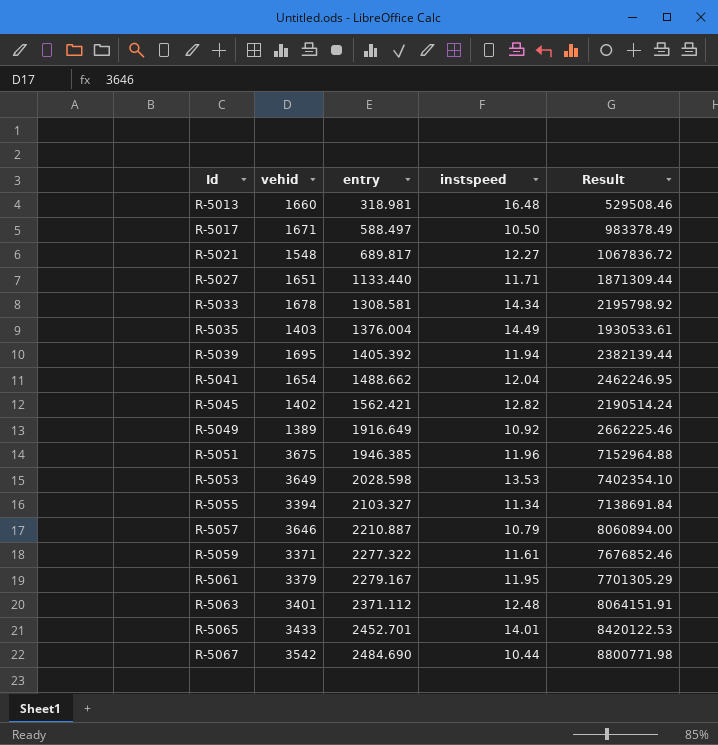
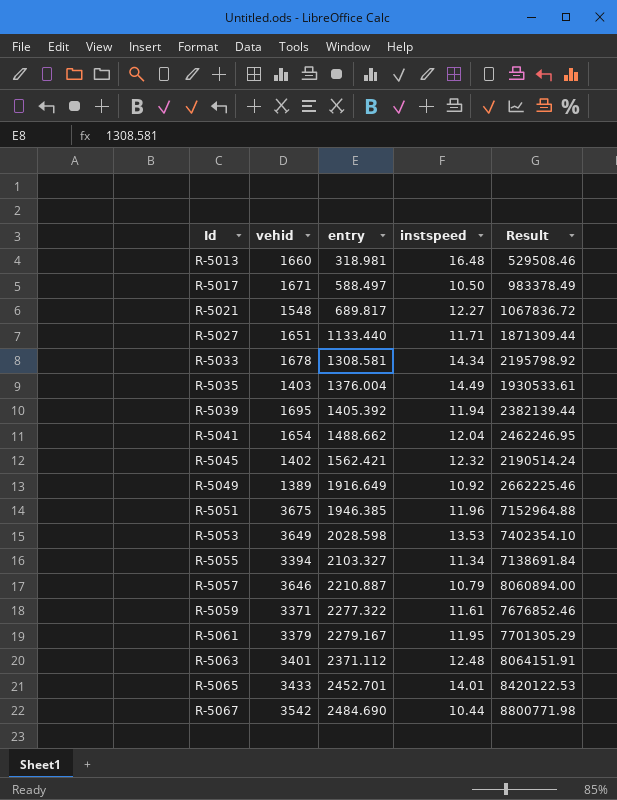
R-5045 | instspeed: 12.82 -> 12.32

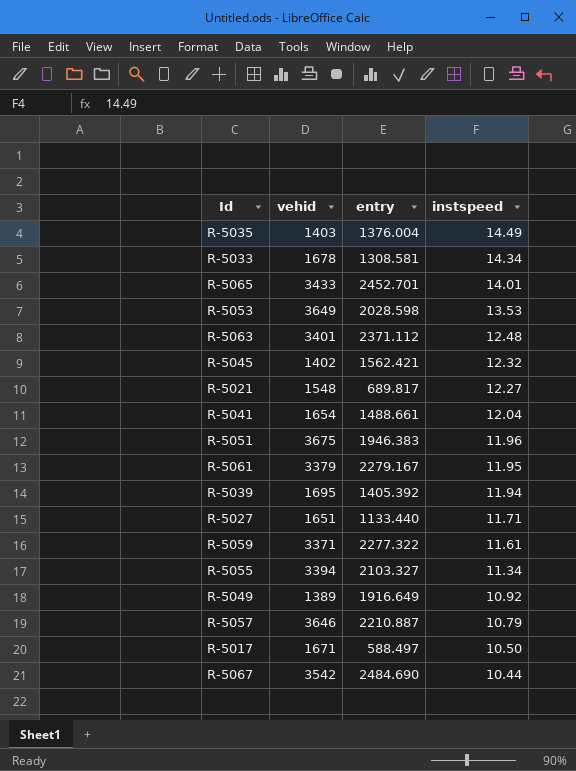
row order: Id ascending -> instspeed descending
column Result | formula: [vehid] * [entry] -> none
row R-5013: 1660 | 318.981 | 16.48 | 529508.46 -> none
R-5041 | entry: 1488.662 -> 1488.661
R-5051 | entry: 1946.385 -> 1946.383

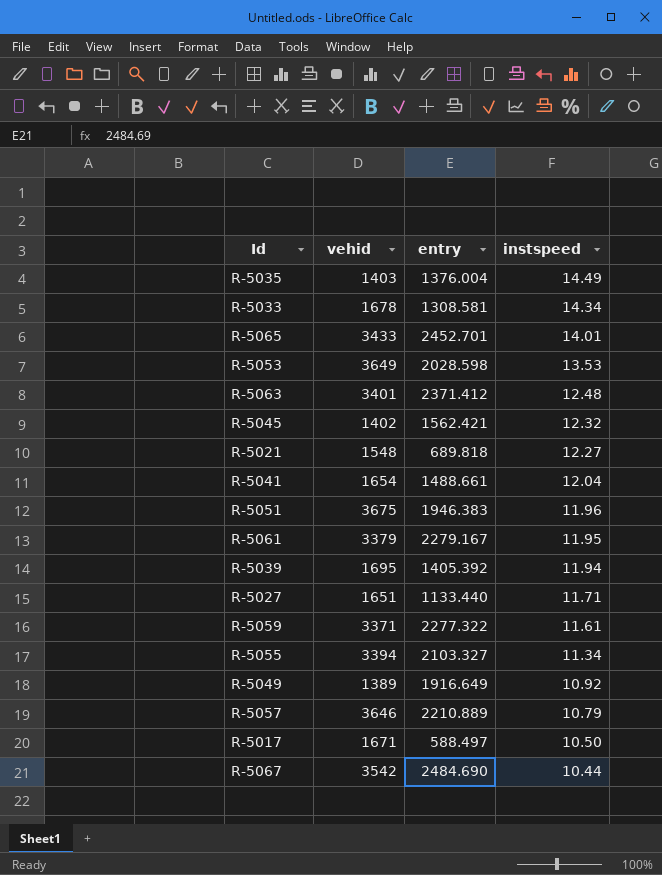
R-5063 | entry: 2371.112 -> 2371.412
R-5021 | entry: 689.817 -> 689.818
R-5057 | entry: 2210.887 -> 2210.889

